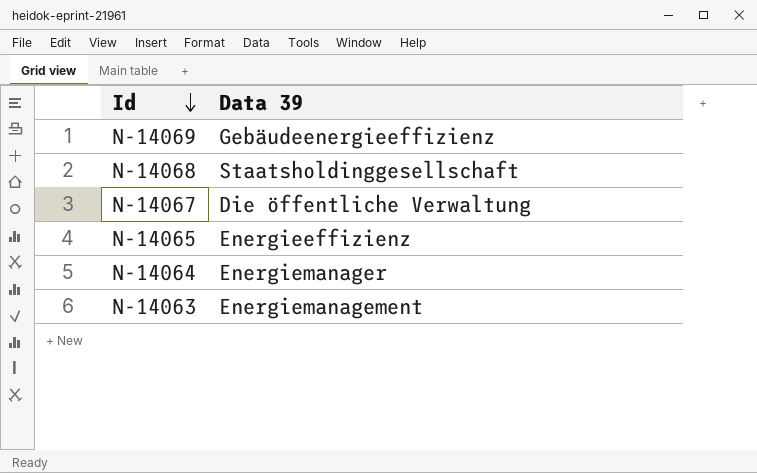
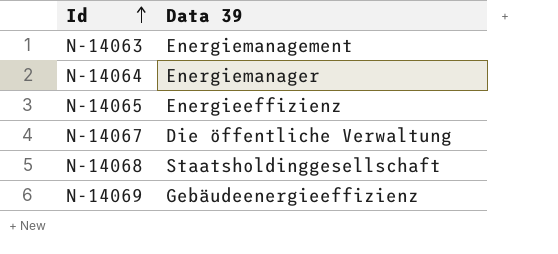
row order: Id descending -> Id ascending

